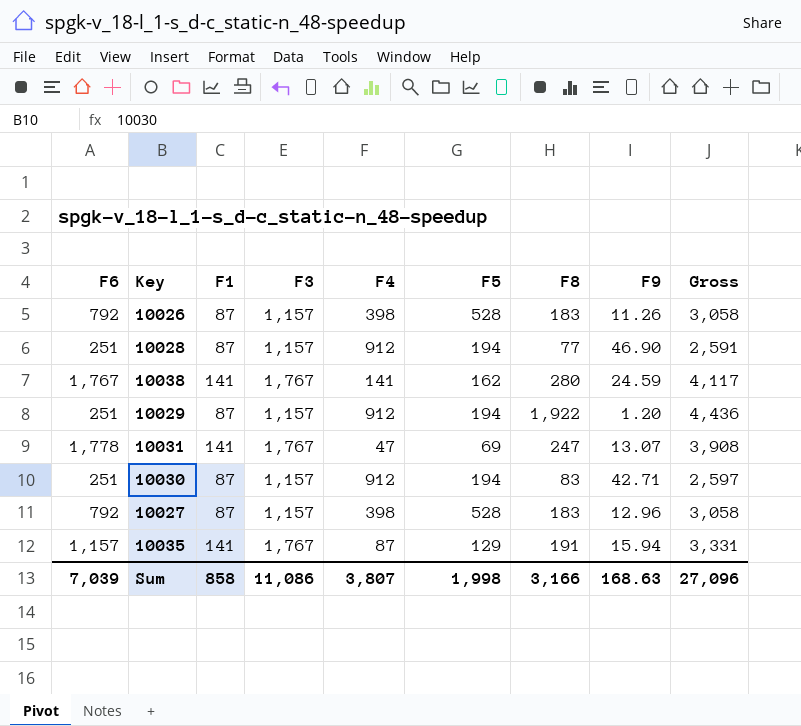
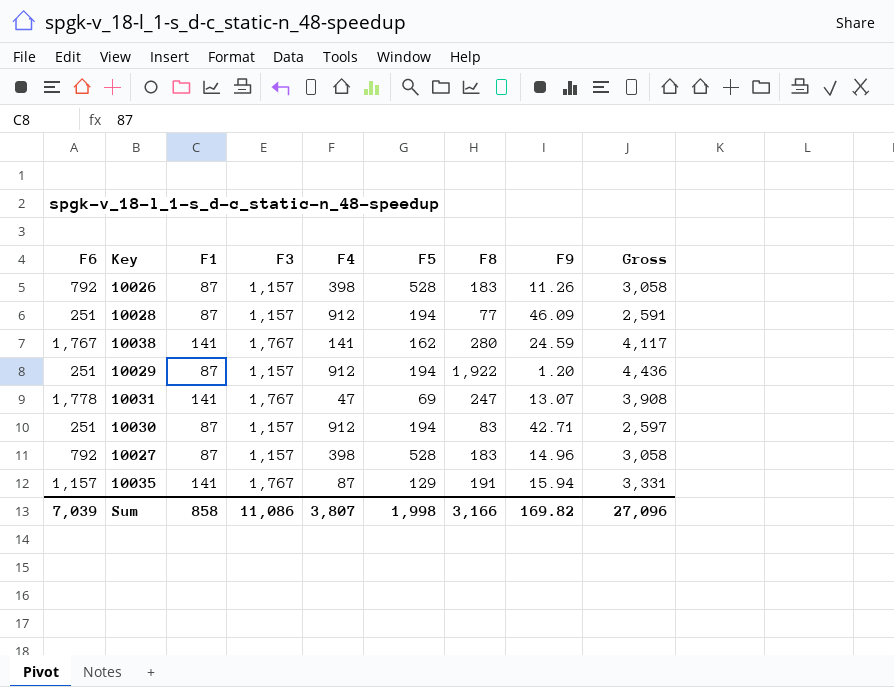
10028 | F9: 46.90 -> 46.09
10027 | F9: 12.96 -> 14.96
Sum | F9: 168.63 -> 169.82

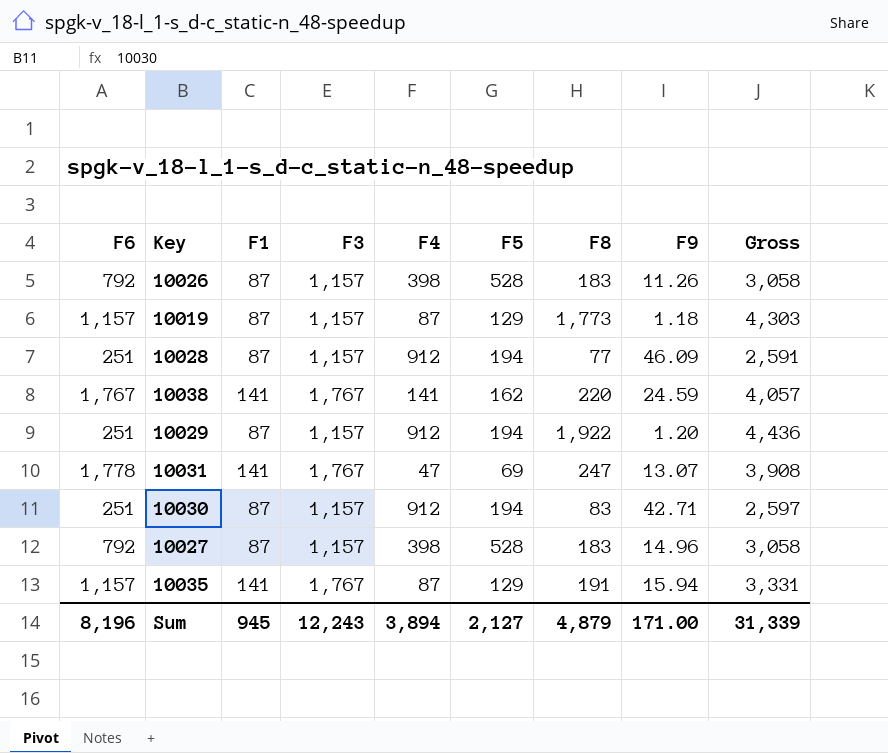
row 10019: none -> 1,157 | 87 | 1,157 | 87 | 129 | 1,773 | 1.18 | 4,303
10038 | F8: 280 -> 220
10038 | Gross: 4,117 -> 4,057
Sum | F6: 7,039 -> 8,196
Sum | F1: 858 -> 945
Sum | F3: 11,086 -> 12,243
Sum | F4: 3,807 -> 3,894
Sum | F5: 1,998 -> 2,127
Sum | F8: 3,166 -> 4,879
Sum | F9: 169.82 -> 171.00
Sum | Gross: 27,096 -> 31,339

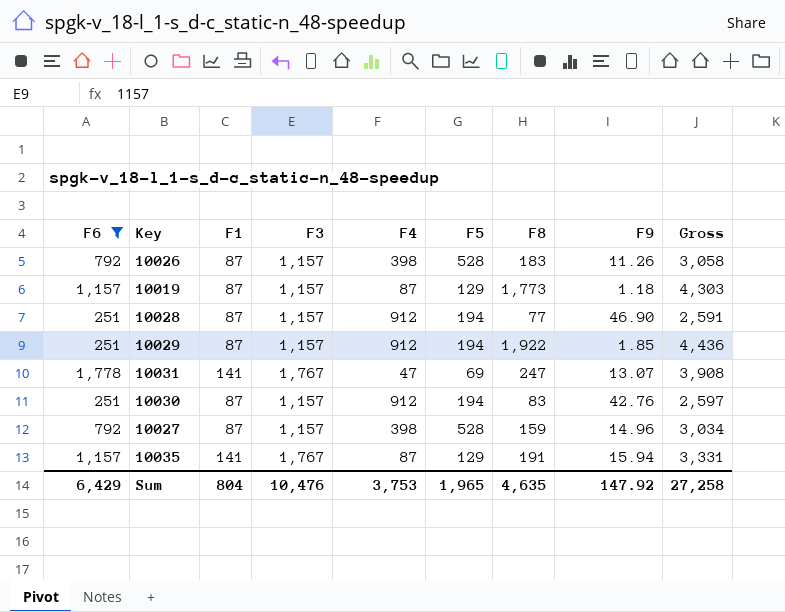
filter: none -> F6 != 1,767
10028 | F9: 46.09 -> 46.90
10029 | F9: 1.20 -> 1.85
10030 | F9: 42.71 -> 42.76
10027 | F8: 183 -> 159
10027 | Gross: 3,058 -> 3,034
Sum | F6: 8,196 -> 6,429
Sum | F1: 945 -> 804
Sum | F3: 12,243 -> 10,476
Sum | F4: 3,894 -> 3,753
Sum | F5: 2,127 -> 1,965
Sum | F8: 4,879 -> 4,635
Sum | F9: 171.00 -> 147.92
Sum | Gross: 31,339 -> 27,258

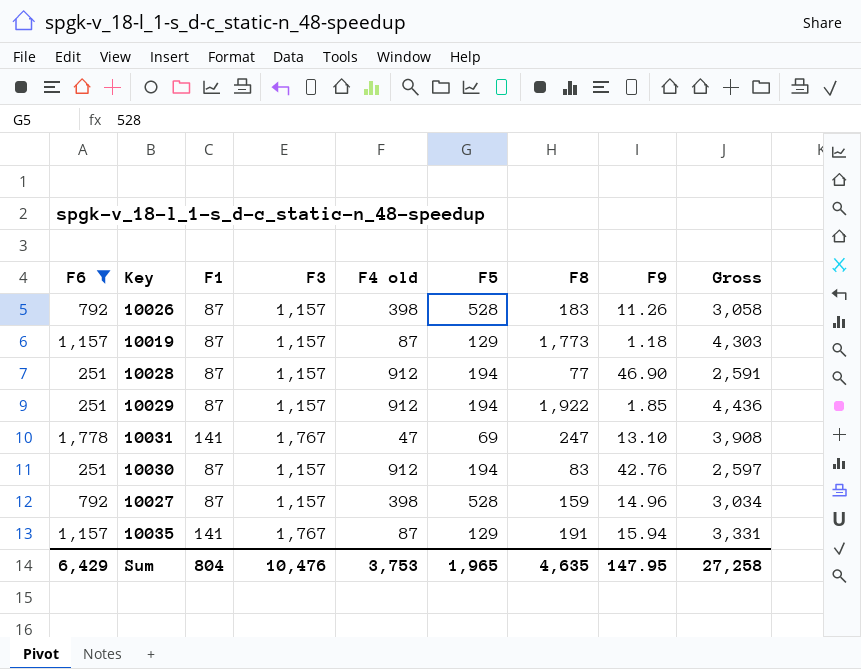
column name: F4 -> F4 old
10031 | F9: 13.07 -> 13.10
Sum | F9: 147.92 -> 147.95

